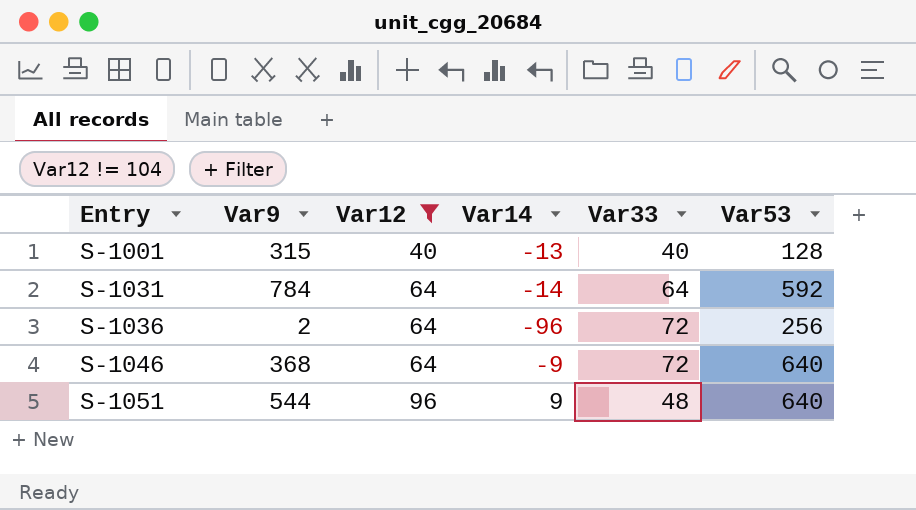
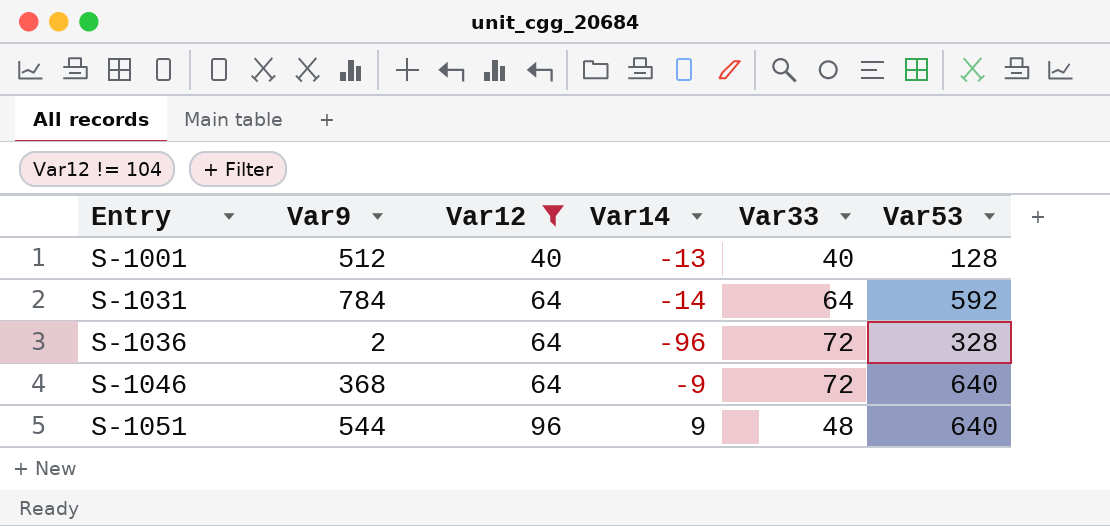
S-1001 | Var9: 315 -> 512
S-1036 | Var53: 256 -> 328

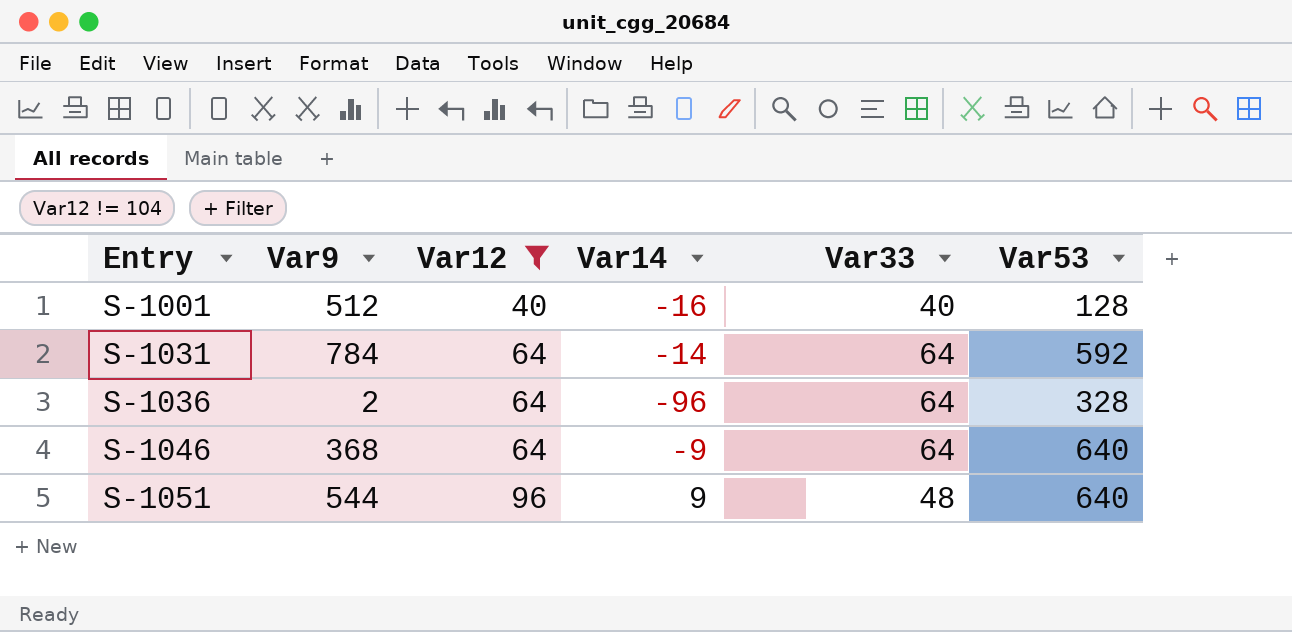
S-1001 | Var14: -13 -> -16
S-1036 | Var33: 72 -> 64
S-1046 | Var33: 72 -> 64

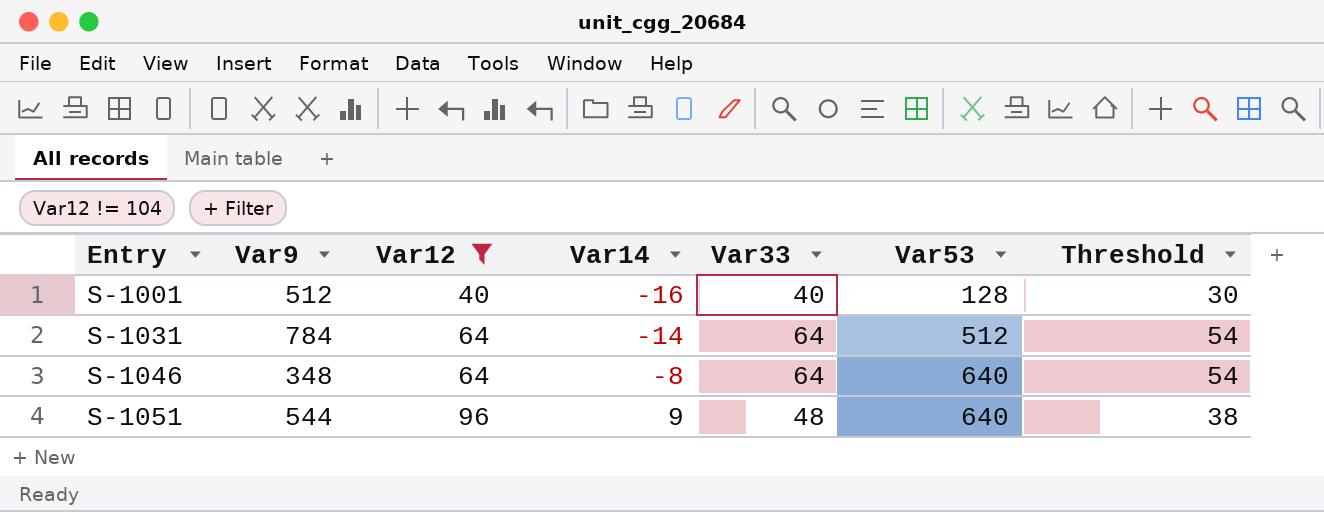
column Threshold | formula: none -> [Var33] - 10
row S-1036: 2 | 64 | -96 | 64 | 328 -> none
S-1031 | Var53: 592 -> 512
S-1046 | Var9: 368 -> 348
S-1046 | Var14: -9 -> -8

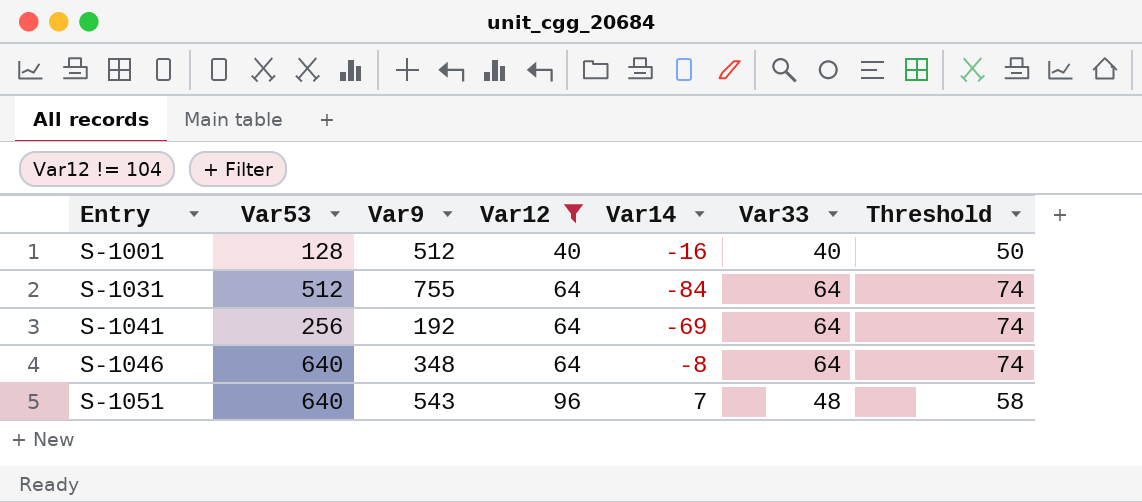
column Var53 | position: 6 -> 2
column Threshold | formula: [Var33] - 10 -> [Var33] + 10
S-1031 | Var9: 784 -> 755
S-1031 | Var14: -14 -> -84
row S-1041: none -> 256 | 192 | 64 | -69 | 64 | 74
S-1051 | Var9: 544 -> 543
S-1051 | Var14: 9 -> 7

